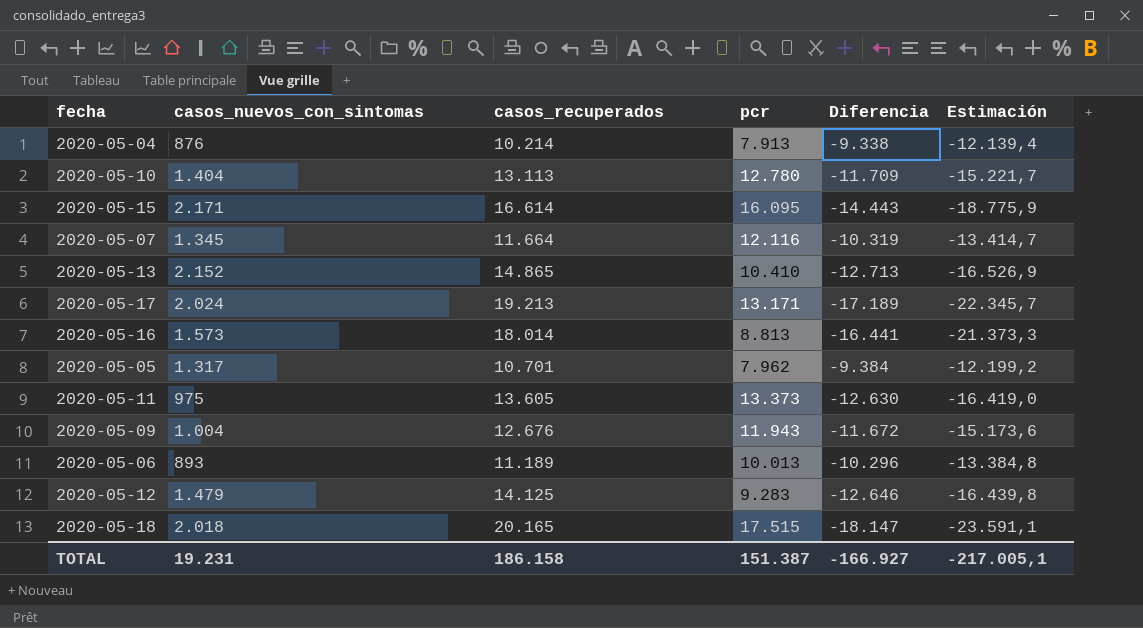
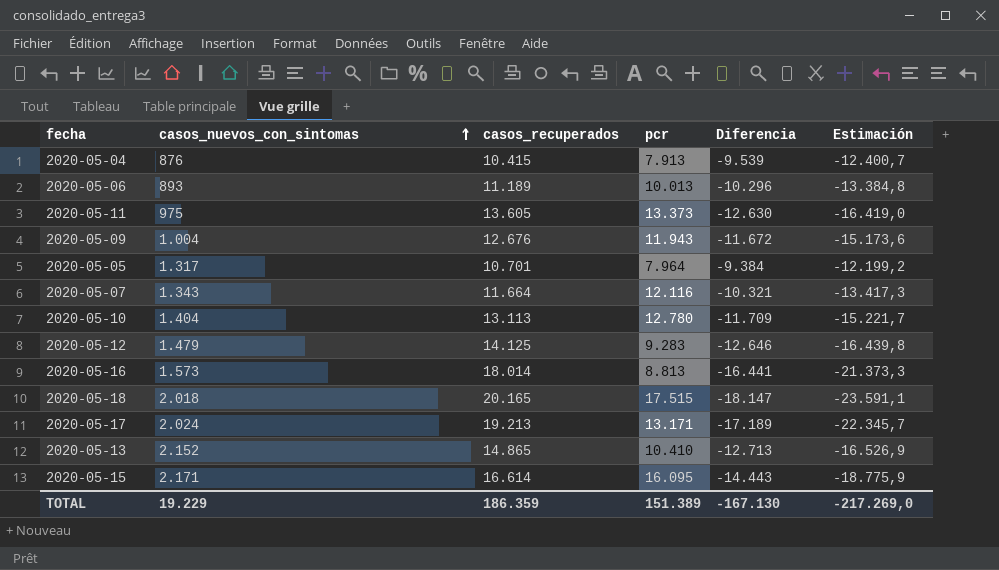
row order: none -> casos_nuevos_con_sintomas ascending
2020-05-04 | casos_recuperados: 10.214 -> 10.415
2020-05-04 | Diferencia: -9.338 -> -9.539
2020-05-04 | Estimación: -12.139,4 -> -12.400,7
2020-05-05 | pcr: 7.962 -> 7.964
2020-05-07 | casos_nuevos_con_sintomas: 1.345 -> 1.343
2020-05-07 | Diferencia: -10.319 -> -10.321
2020-05-07 | Estimación: -13.414,7 -> -13.417,3
TOTAL | casos_nuevos_con_sintomas: 19.231 -> 19.229
TOTAL | casos_recuperados: 186.158 -> 186.359
TOTAL | pcr: 151.387 -> 151.389
TOTAL | Diferencia: -166.927 -> -167.130
TOTAL | Estimación: -217.005,1 -> -217.269,0

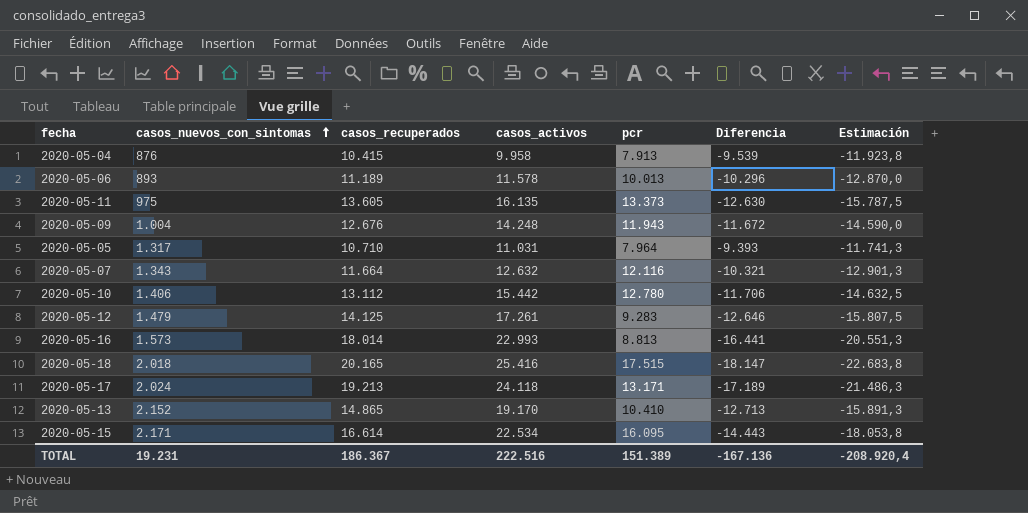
column casos_activos | position: none -> 4
column Estimación | formula: [Diferencia] * 1,3 -> [Diferencia] * 1,25
2020-05-05 | casos_recuperados: 10.701 -> 10.710
2020-05-05 | Diferencia: -9.384 -> -9.393
2020-05-10 | casos_nuevos_con_sintomas: 1.404 -> 1.406
2020-05-10 | casos_recuperados: 13.113 -> 13.112
2020-05-10 | Diferencia: -11.709 -> -11.706
TOTAL | casos_nuevos_con_sintomas: 19.229 -> 19.231
TOTAL | casos_recuperados: 186.359 -> 186.367
TOTAL | Diferencia: -167.130 -> -167.136
TOTAL | Estimación: -217.269,0 -> -208.920,4

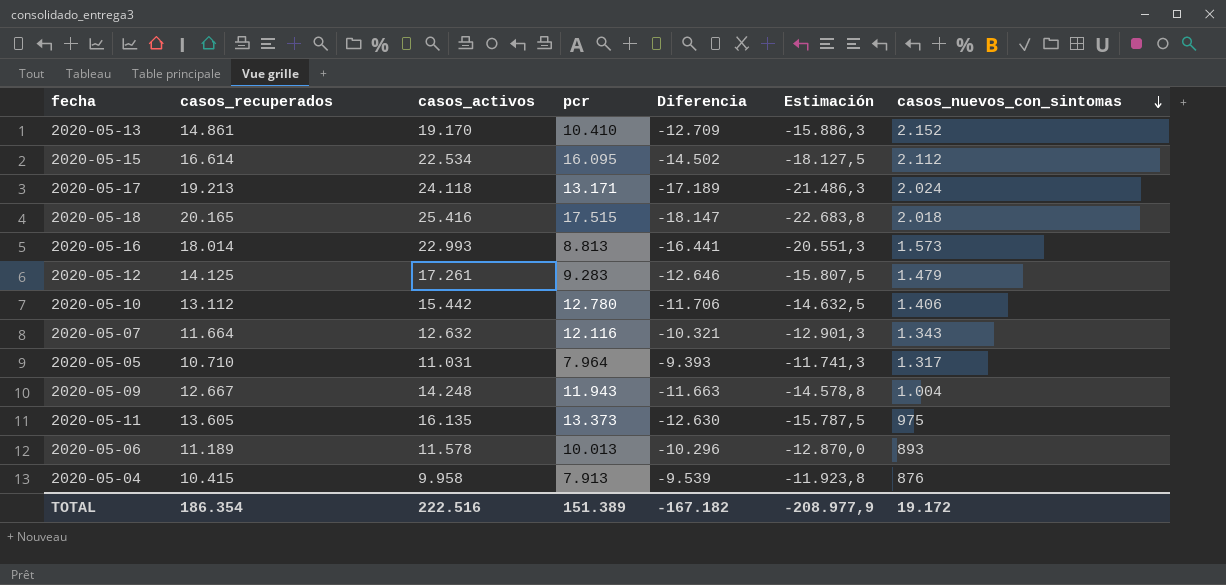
row order: casos_nuevos_con_sintomas ascending -> casos_nuevos_con_sintomas descending
column casos_nuevos_con_sintomas | position: 2 -> 7
2020-05-13 | casos_recuperados: 14.865 -> 14.861
2020-05-13 | Diferencia: -12.713 -> -12.709
2020-05-13 | Estimación: -15.891,3 -> -15.886,3
2020-05-15 | Diferencia: -14.443 -> -14.502
2020-05-15 | Estimación: -18.053,8 -> -18.127,5
2020-05-15 | casos_nuevos_con_sintomas: 2.171 -> 2.112
2020-05-09 | casos_recuperados: 12.676 -> 12.667
2020-05-09 | Diferencia: -11.672 -> -11.663
2020-05-09 | Estimación: -14.590,0 -> -14.578,8
TOTAL | casos_recuperados: 186.367 -> 186.354
TOTAL | Diferencia: -167.136 -> -167.182
TOTAL | Estimación: -208.920,4 -> -208.977,9
TOTAL | casos_nuevos_con_sintomas: 19.231 -> 19.172

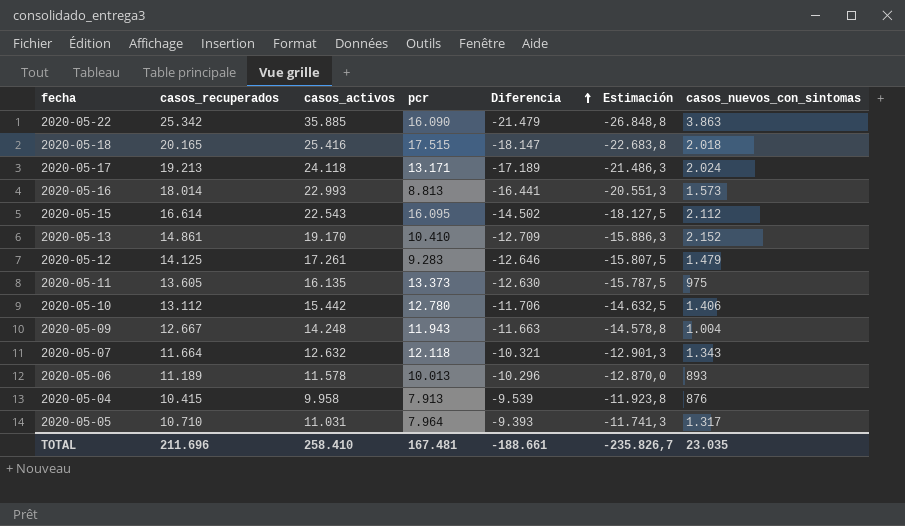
row order: casos_nuevos_con_sintomas descending -> Diferencia ascending
row 2020-05-22: none -> 25.342 | 35.885 | 16.090 | -21.479 | -26.848,8 | 3.863
2020-05-15 | casos_activos: 22.534 -> 22.543
2020-05-07 | pcr: 12.116 -> 12.118
TOTAL | casos_recuperados: 186.354 -> 211.696
TOTAL | casos_activos: 222.516 -> 258.410
TOTAL | pcr: 151.389 -> 167.481
TOTAL | Diferencia: -167.182 -> -188.661
TOTAL | Estimación: -208.977,9 -> -235.826,7
TOTAL | casos_nuevos_con_sintomas: 19.172 -> 23.035

